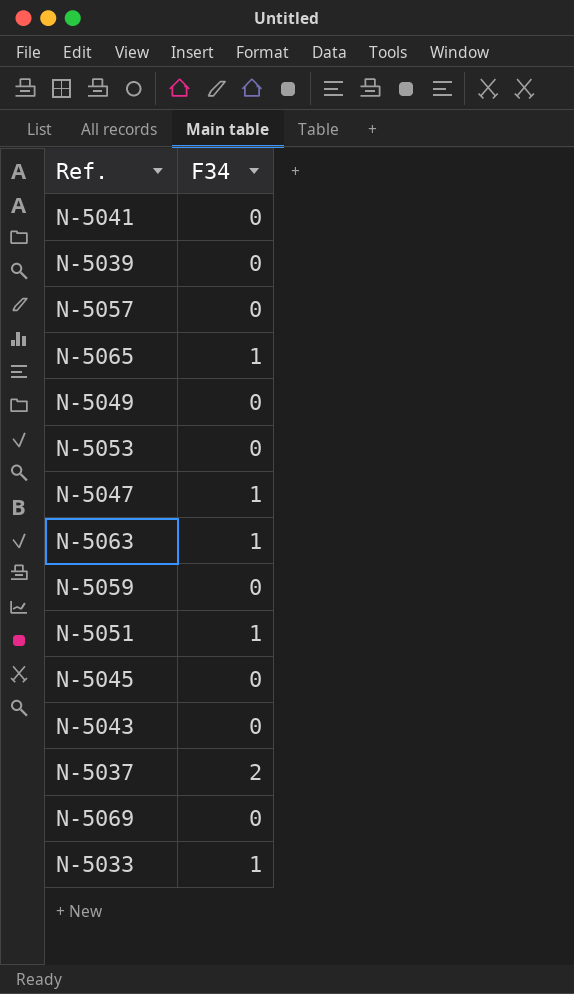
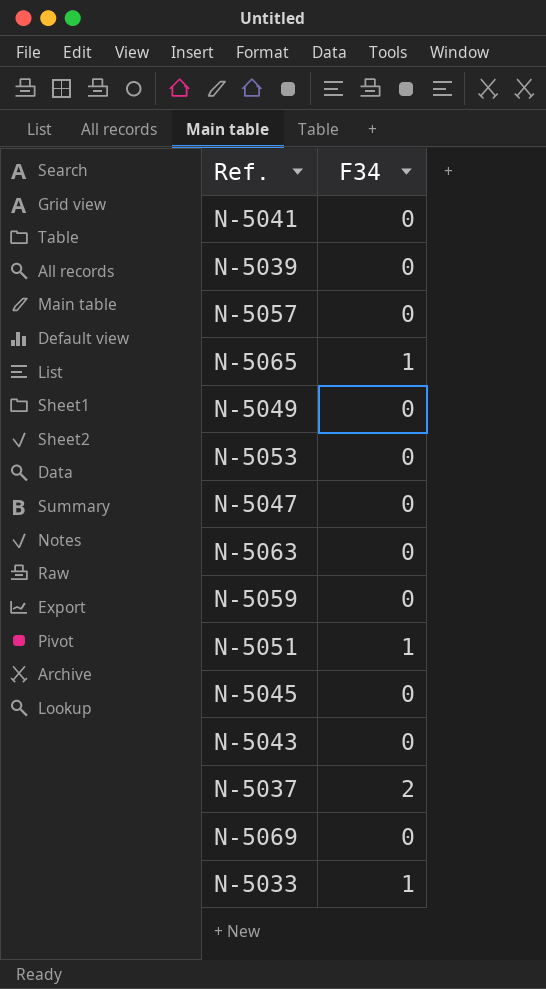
N-5047 | F34: 1 -> 0
N-5063 | F34: 1 -> 0

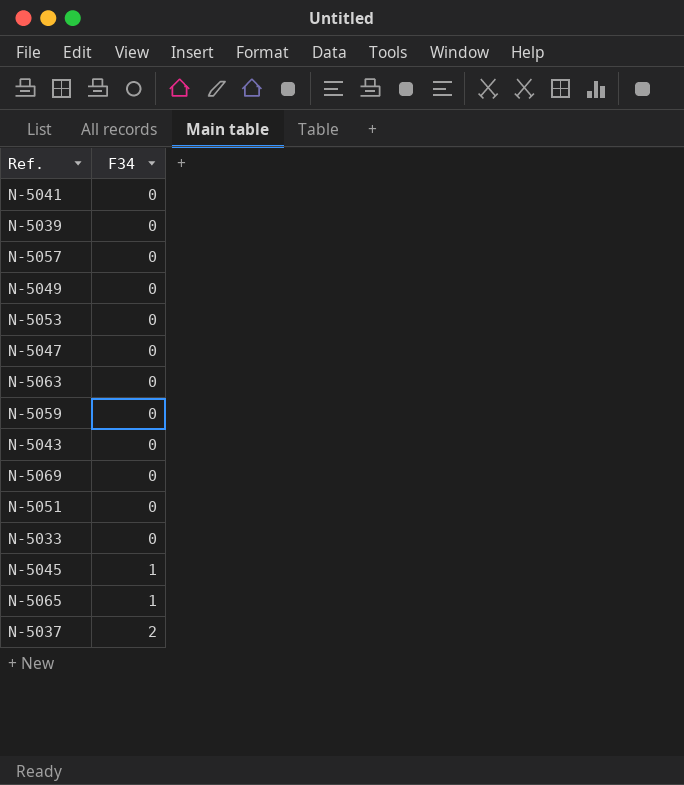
row order: none -> F34 ascending
N-5051 | F34: 1 -> 0
N-5033 | F34: 1 -> 0
N-5045 | F34: 0 -> 1

